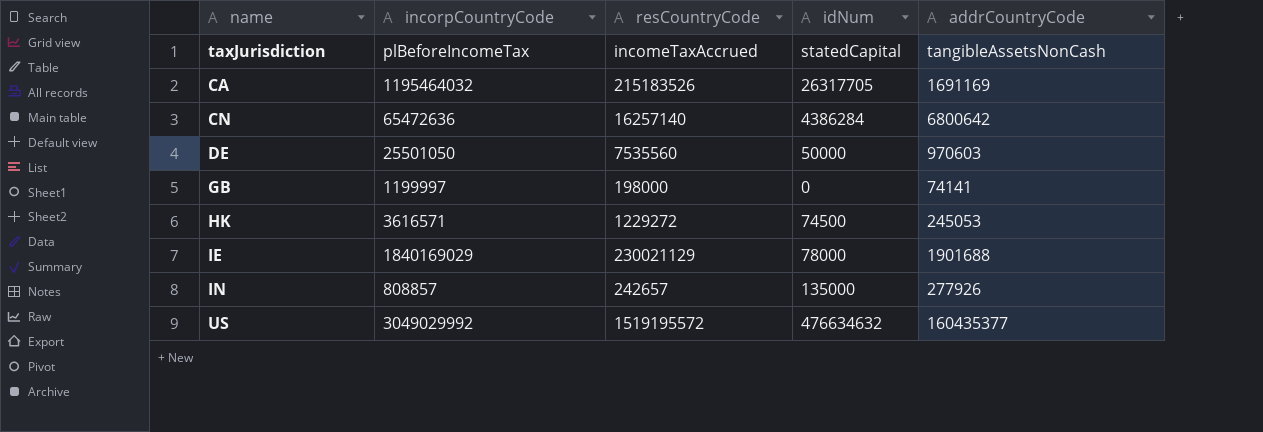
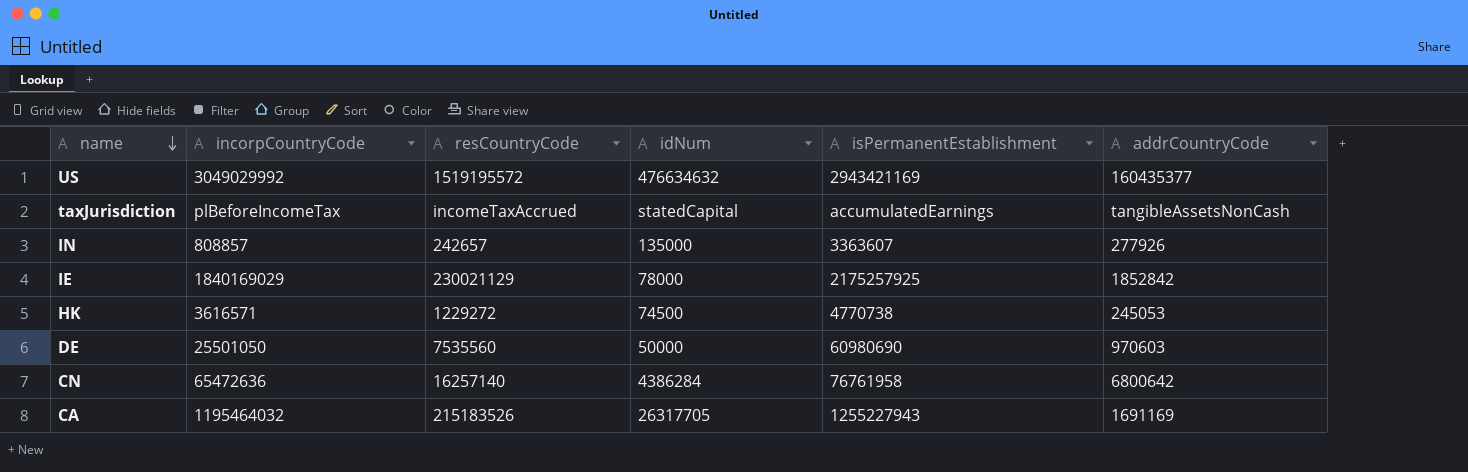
row order: none -> name descending
column isPermanentEstablishment | position: none -> 5
row GB: 1199997 | 198000 | 0 | 74141 -> none
IE | addrCountryCode: 1901688 -> 1852842

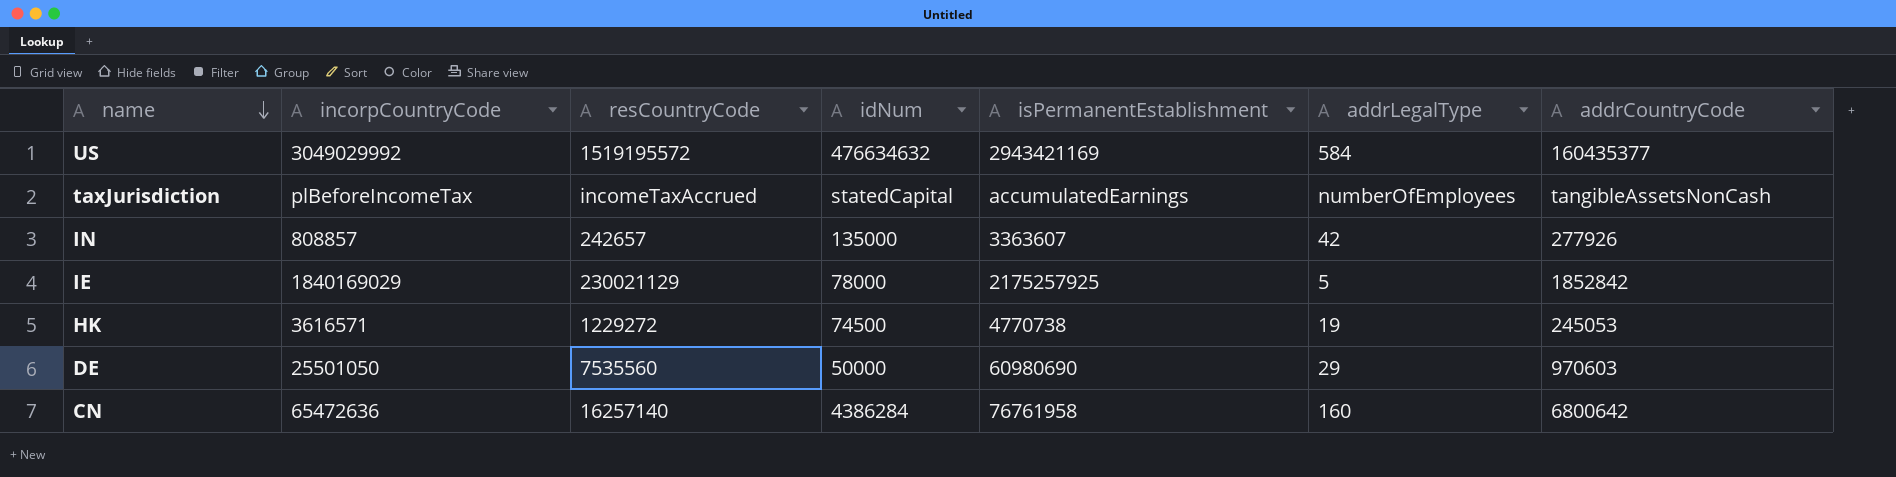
column addrLegalType | position: none -> 6
row CA: 1195464032 | 215183526 | 26317705 | 1255227943 | 1691169 -> none

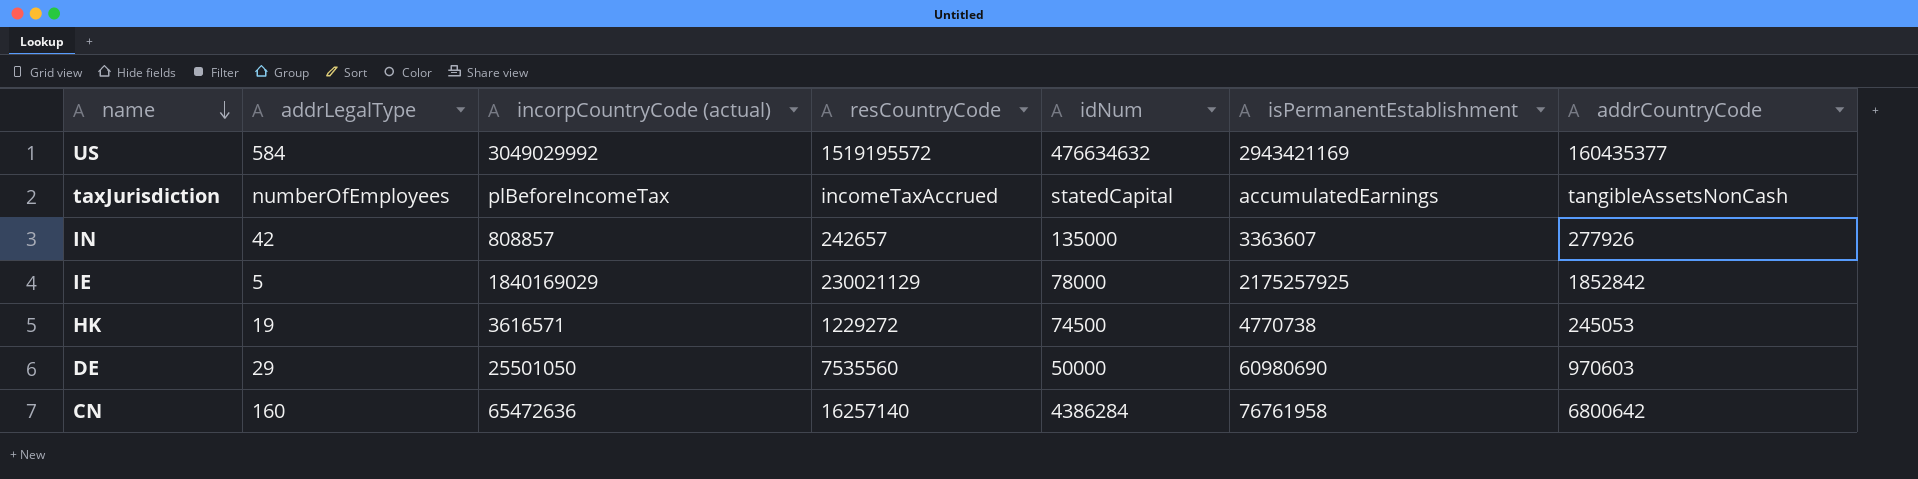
column addrLegalType | position: 6 -> 2
column name: incorpCountryCode -> incorpCountryCode (actual)

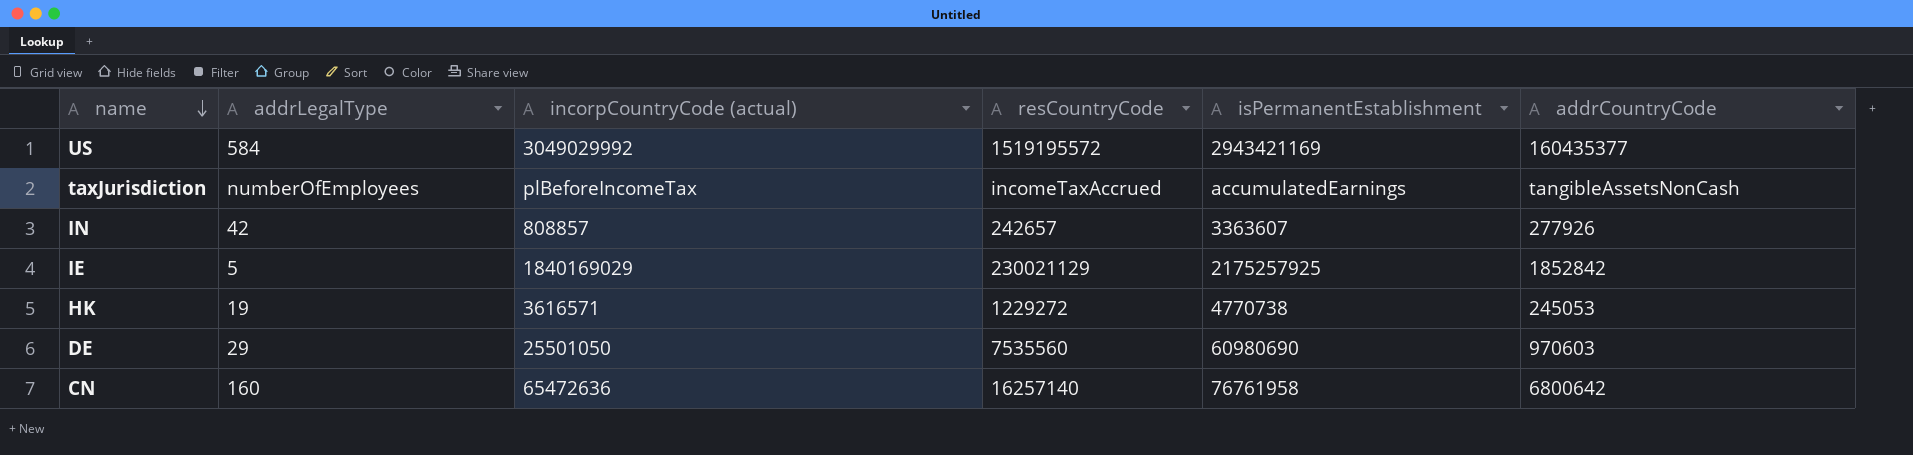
column idNum | position: 5 -> none

